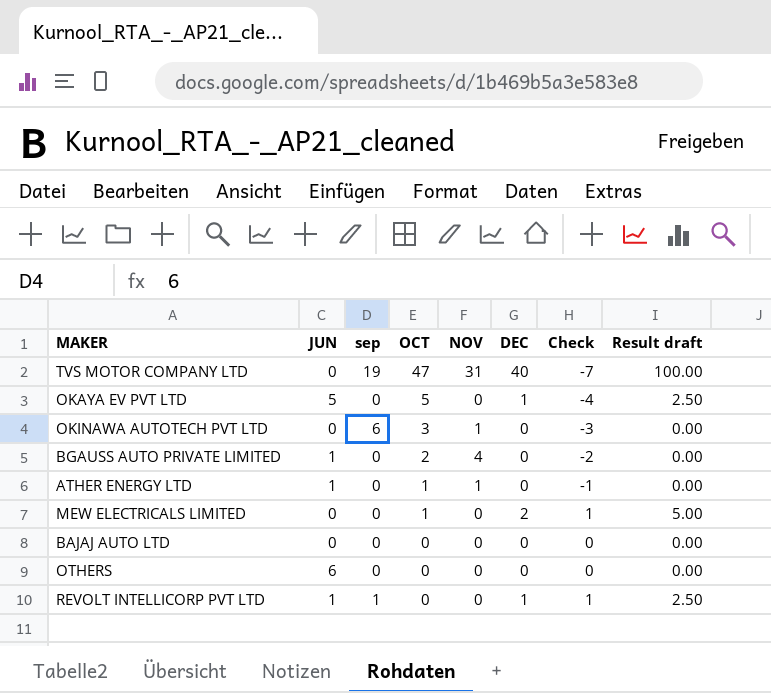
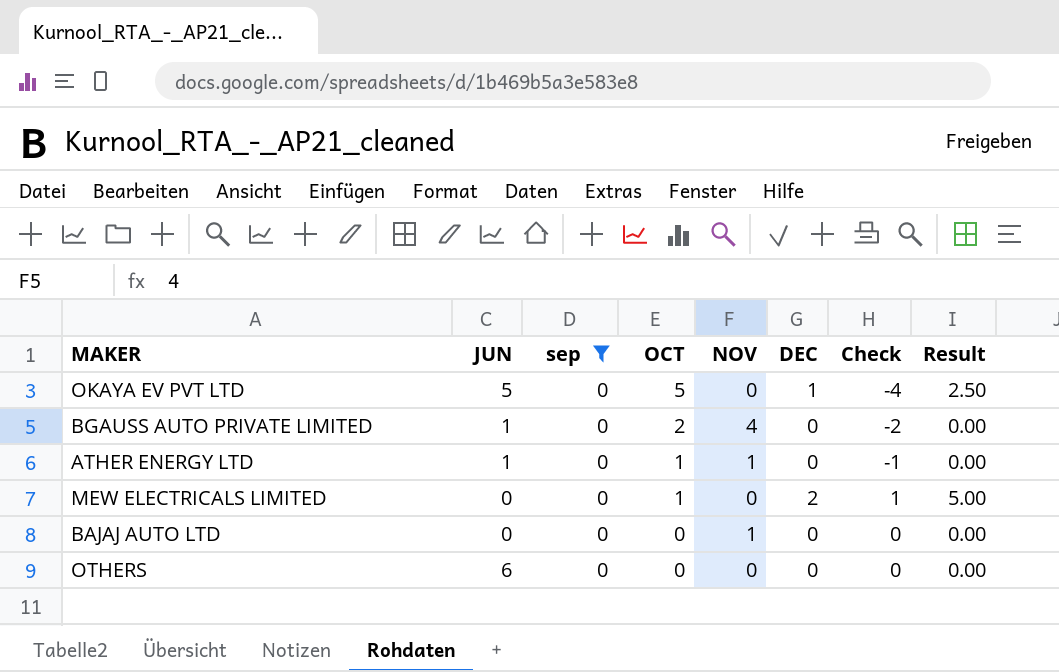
filter: none -> sep = 0
column name: Result draft -> Result
BAJAJ AUTO LTD | NOV: 0 -> 1

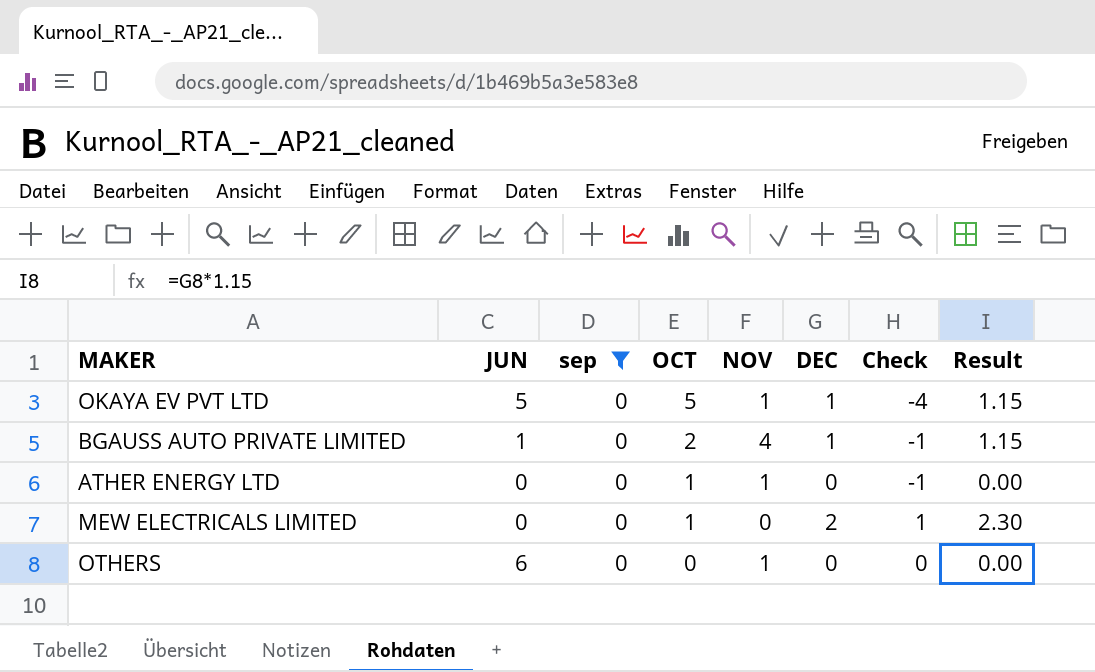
column Result | formula: [DEC] * 2.5 -> [DEC] * 1.15
row BAJAJ AUTO LTD: 0 | 0 | 0 | 1 | 0 | 0 | 0.00 -> none
OKAYA EV PVT LTD | NOV: 0 -> 1
BGAUSS AUTO PRIVATE LIMITED | DEC: 0 -> 1
BGAUSS AUTO PRIVATE LIMITED | Check: -2 -> -1
ATHER ENERGY LTD | JUN: 1 -> 0
OTHERS | NOV: 0 -> 1

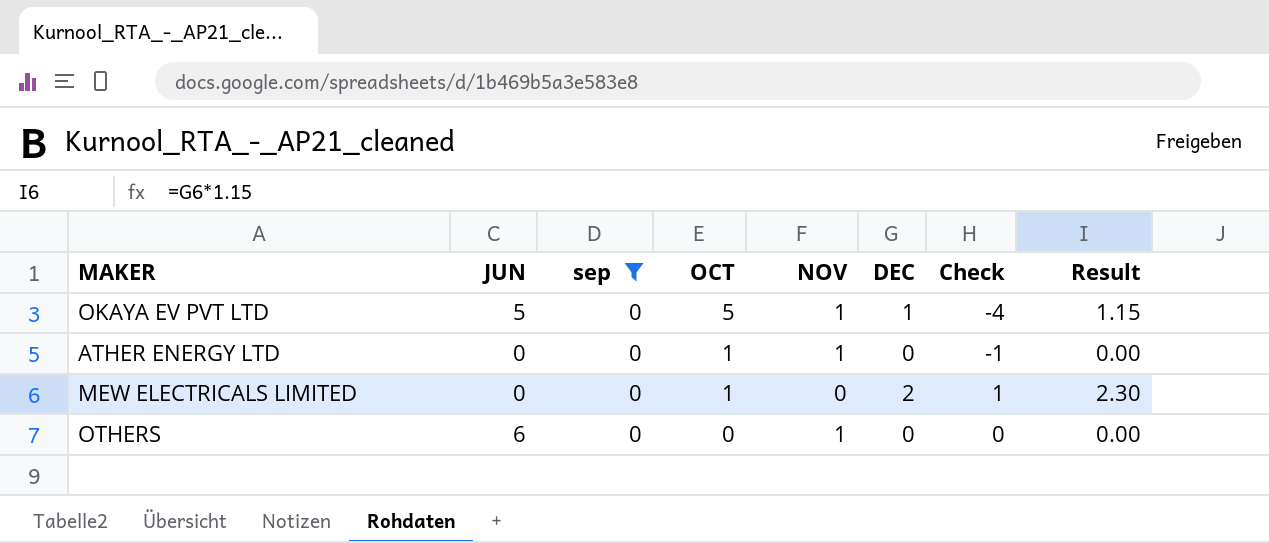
row BGAUSS AUTO PRIVATE LIMITED: 1 | 0 | 2 | 4 | 1 | -1 | 1.15 -> none

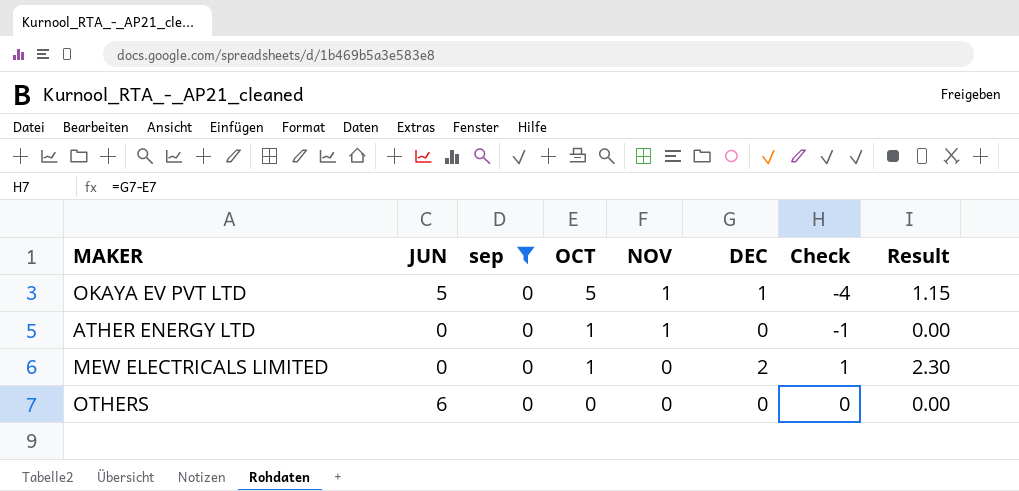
OTHERS | NOV: 1 -> 0

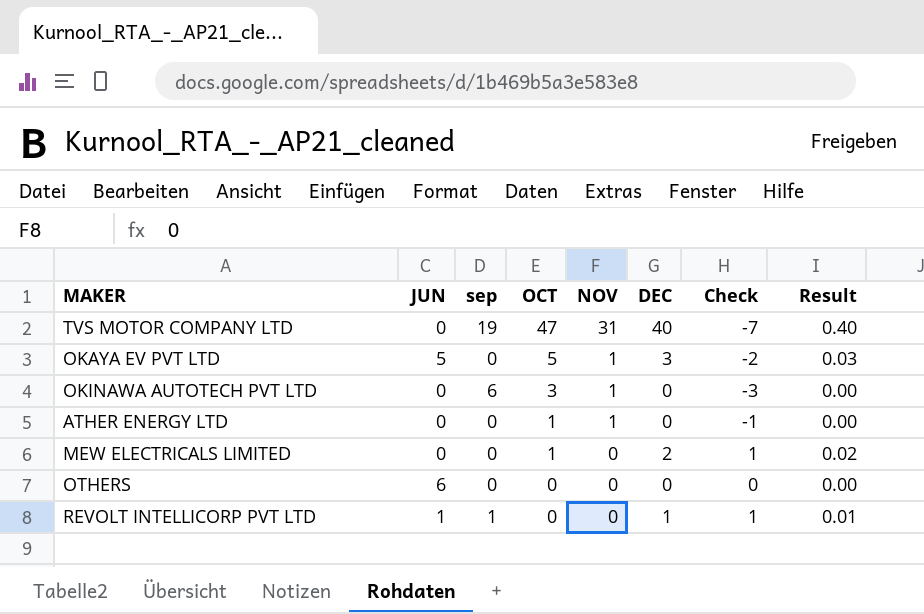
filter: sep = 0 -> none
column Result | formula: [DEC] * 1.15 -> [DEC] * 0.01
OKAYA EV PVT LTD | DEC: 1 -> 3
OKAYA EV PVT LTD | Check: -4 -> -2

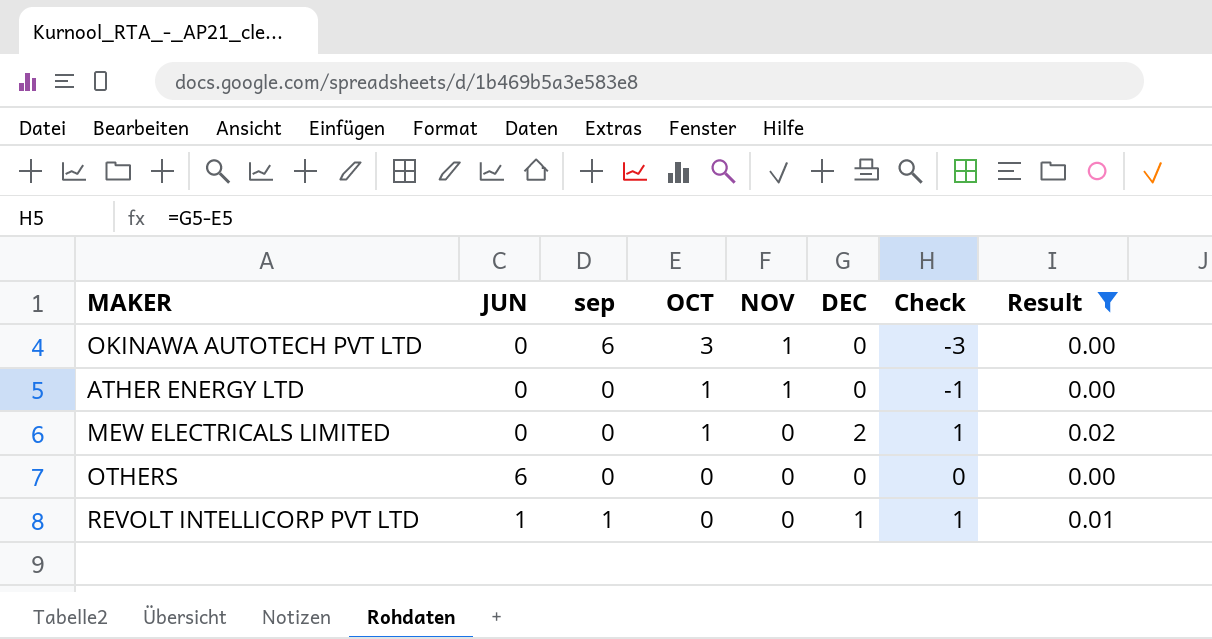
filter: none -> Result <= 0.02

